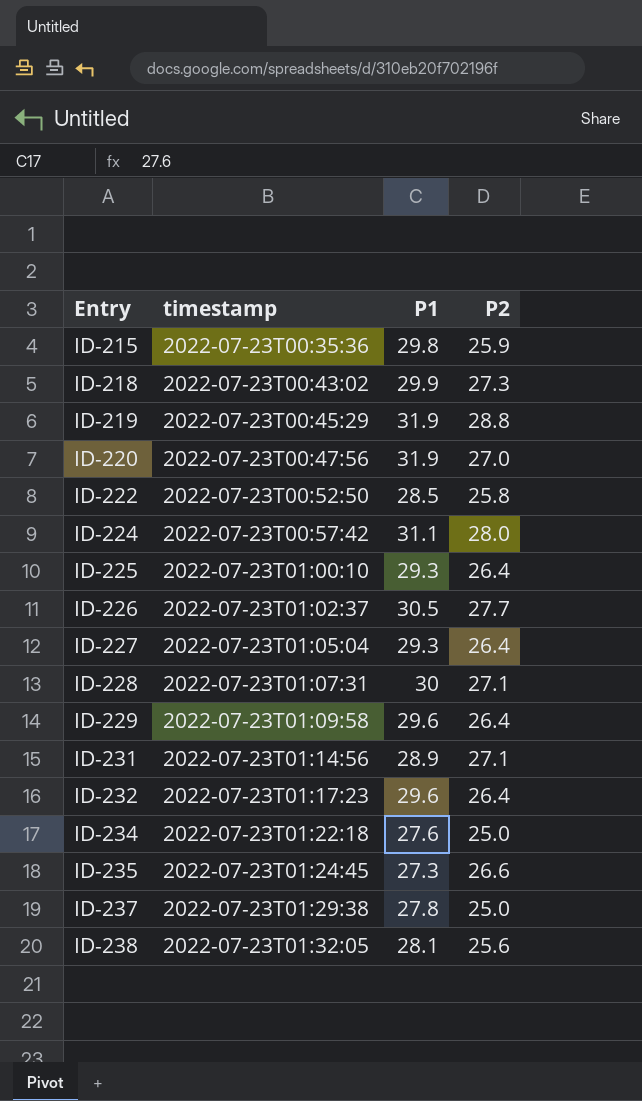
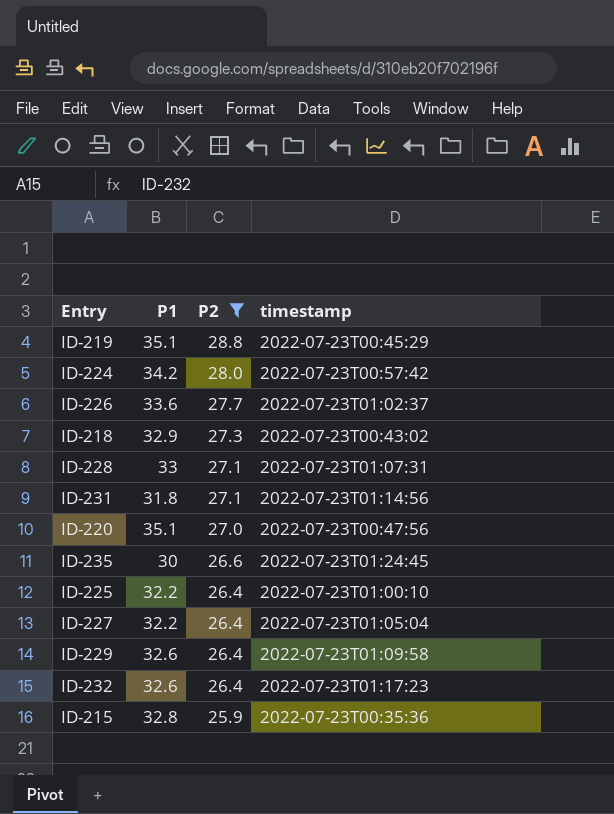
filter: none -> P2 >= 25.9
row order: Entry ascending -> P2 descending
column timestamp | position: 2 -> 4
ID-219 | P1: 31.9 -> 35.1
ID-224 | P1: 31.1 -> 34.2
ID-226 | P1: 30.5 -> 33.6
ID-218 | P1: 29.9 -> 32.9
ID-228 | P1: 30 -> 33
ID-231 | P1: 28.9 -> 31.8
ID-220 | P1: 31.9 -> 35.1
ID-235 | P1: 27.3 -> 30
ID-225 | P1: 29.3 -> 32.2
ID-227 | P1: 29.3 -> 32.2
ID-229 | P1: 29.6 -> 32.6
ID-232 | P1: 29.6 -> 32.6
ID-215 | P1: 29.8 -> 32.8

